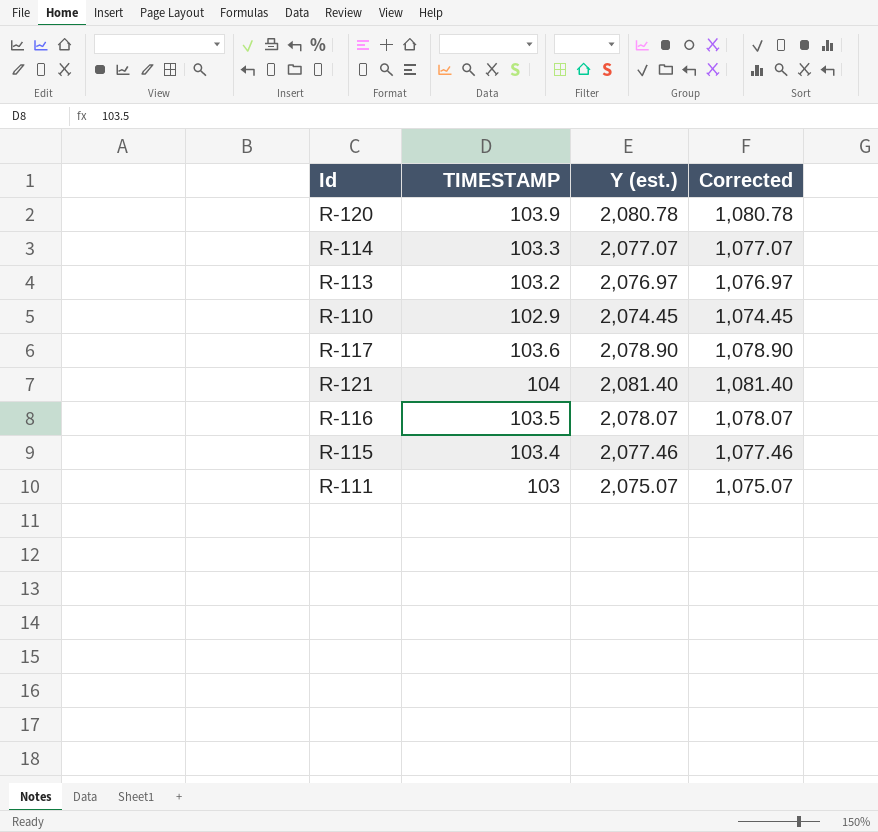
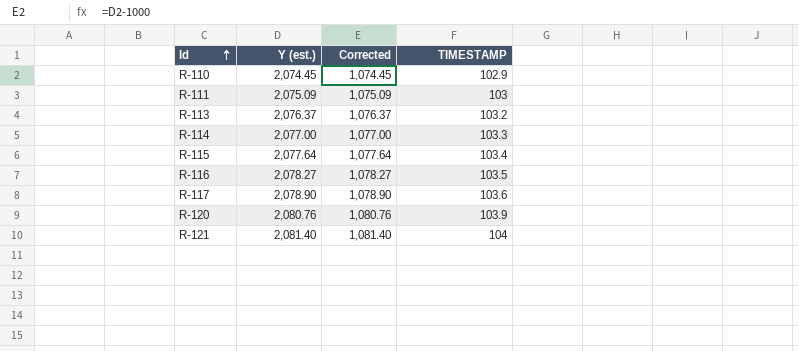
row order: none -> Id ascending
column TIMESTAMP | position: 2 -> 4
R-111 | Y (est.): 2,075.07 -> 2,075.09
R-111 | Corrected: 1,075.07 -> 1,075.09
R-113 | Y (est.): 2,076.97 -> 2,076.37
R-113 | Corrected: 1,076.97 -> 1,076.37
R-114 | Y (est.): 2,077.07 -> 2,077.00
R-114 | Corrected: 1,077.07 -> 1,077.00
R-115 | Y (est.): 2,077.46 -> 2,077.64
R-115 | Corrected: 1,077.46 -> 1,077.64
R-116 | Y (est.): 2,078.07 -> 2,078.27
R-116 | Corrected: 1,078.07 -> 1,078.27
R-120 | Y (est.): 2,080.78 -> 2,080.76
R-120 | Corrected: 1,080.78 -> 1,080.76

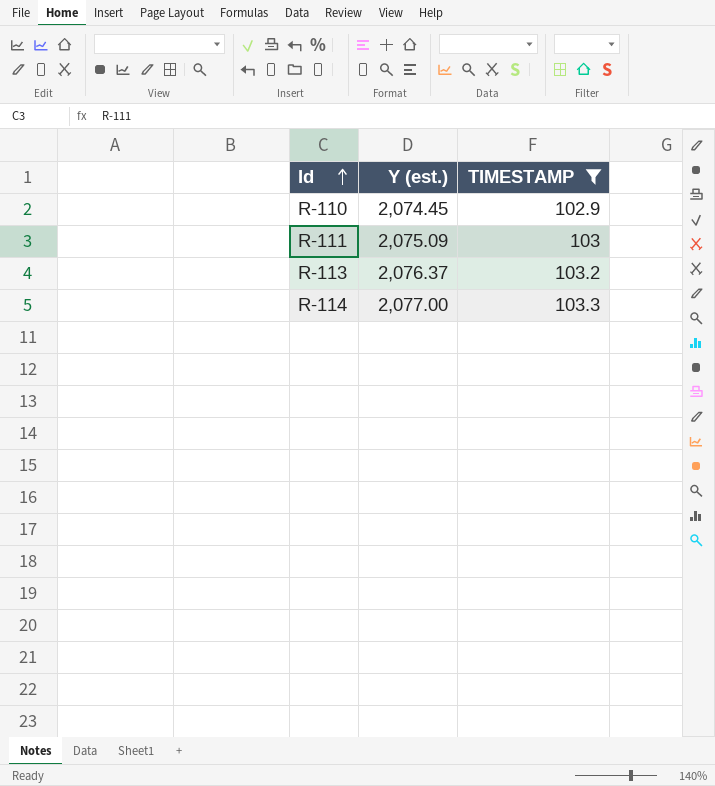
filter: none -> TIMESTAMP <= 103.3
column Corrected | formula: [Y (est.)] - 1000 -> none

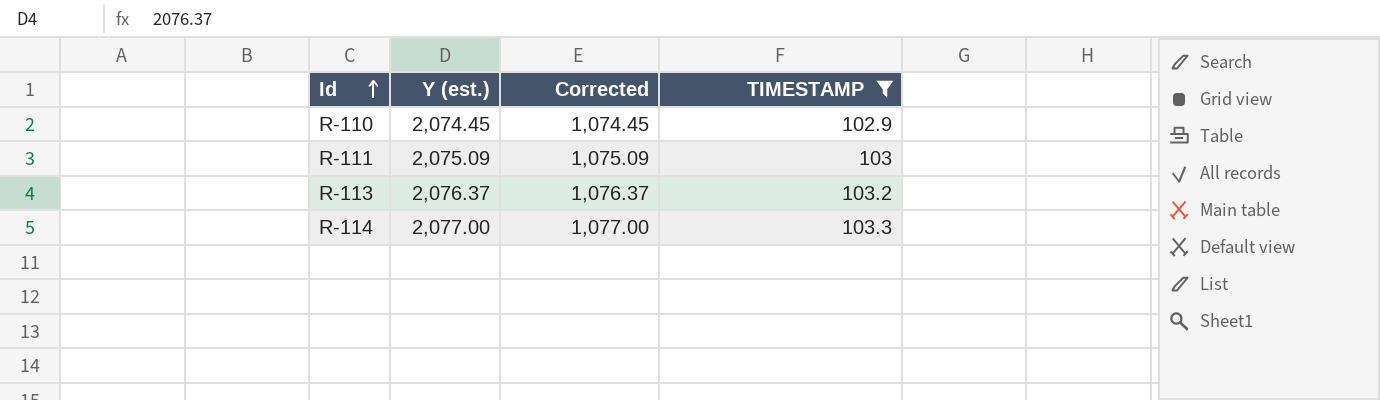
column Corrected | formula: none -> [Y (est.)] - 1000

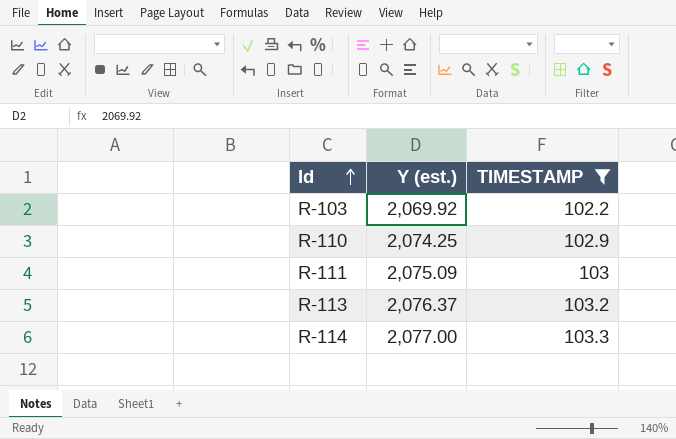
column Corrected | formula: [Y (est.)] - 1000 -> none
row R-103: none -> 2,069.92 | 102.2
R-110 | Y (est.): 2,074.45 -> 2,074.25

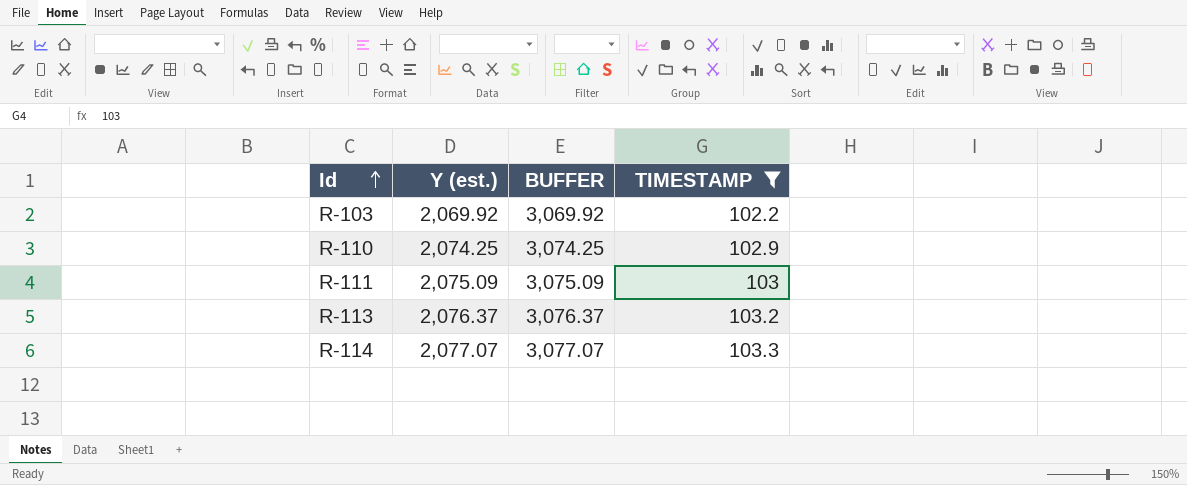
column BUFFER | formula: none -> [Y (est.)] + 1000
R-114 | Y (est.): 2,077.00 -> 2,077.07

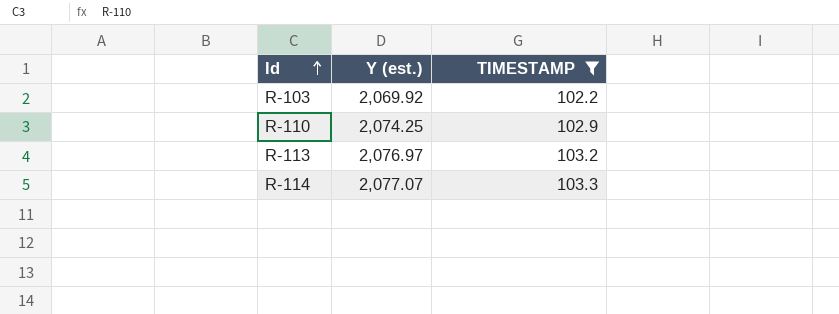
column BUFFER | formula: [Y (est.)] + 1000 -> none
row R-111: 2,075.09 | 3,075.09 | 103 -> none
R-113 | Y (est.): 2,076.37 -> 2,076.97

